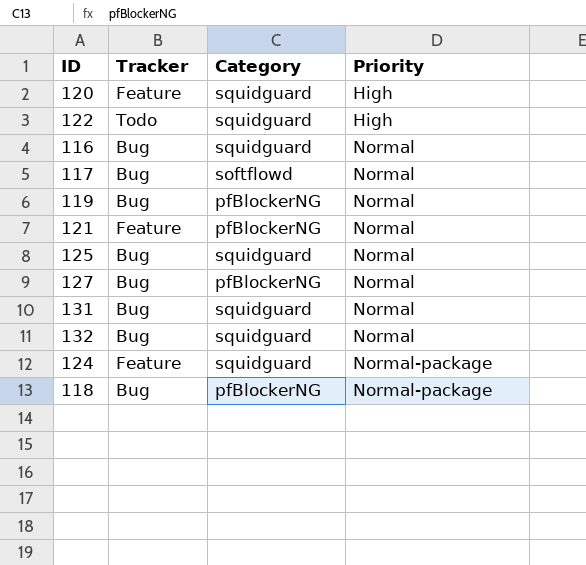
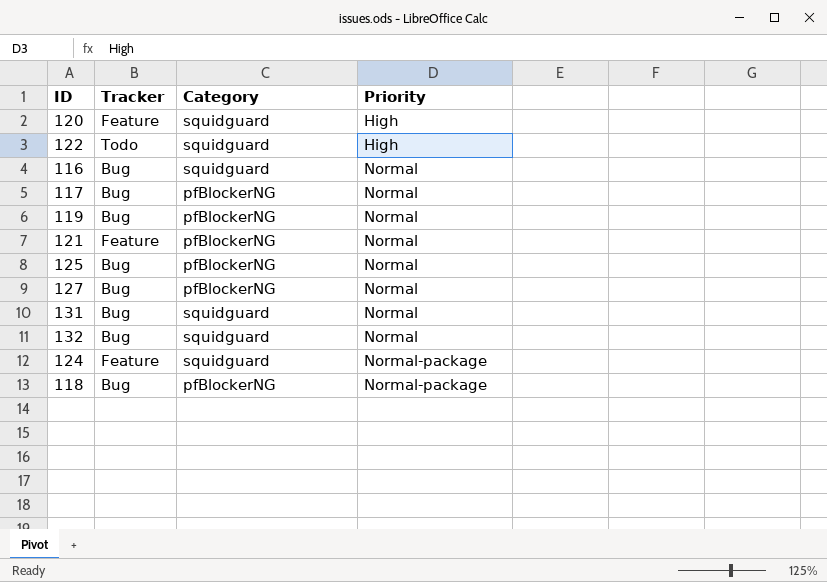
117 | Category: softflowd -> pfBlockerNG
125 | Category: squidguard -> pfBlockerNG

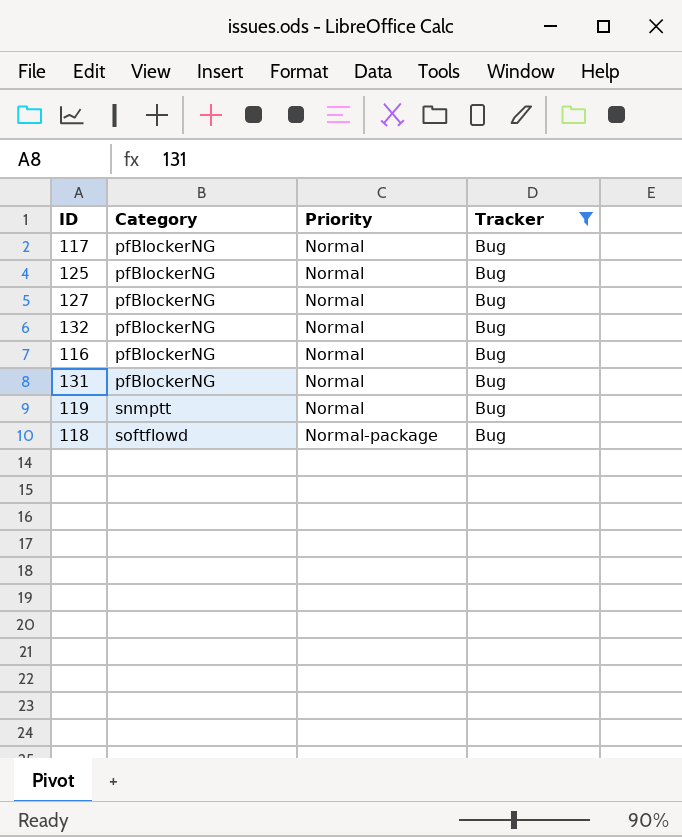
filter: none -> Tracker = Bug
row order: Priority ascending -> Category ascending
column Tracker | position: 2 -> 4
132 | Category: squidguard -> pfBlockerNG
116 | Category: squidguard -> pfBlockerNG
131 | Category: squidguard -> pfBlockerNG
119 | Category: pfBlockerNG -> snmptt
118 | Category: pfBlockerNG -> softflowd

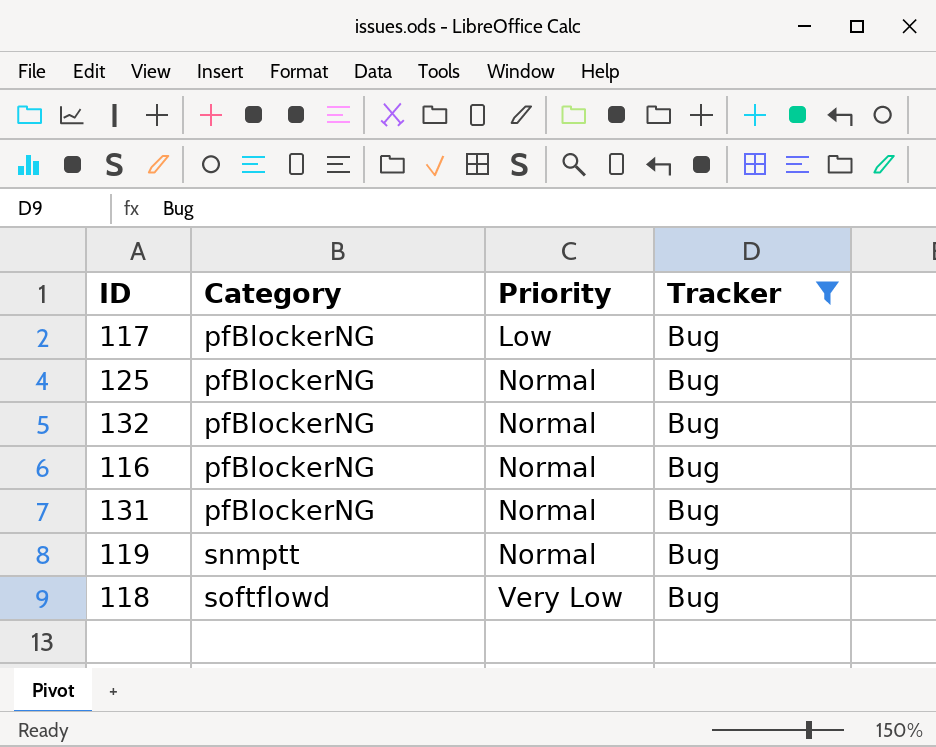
row 127: pfBlockerNG | Normal | Bug -> none
117 | Priority: Normal -> Low
118 | Priority: Normal-package -> Very Low

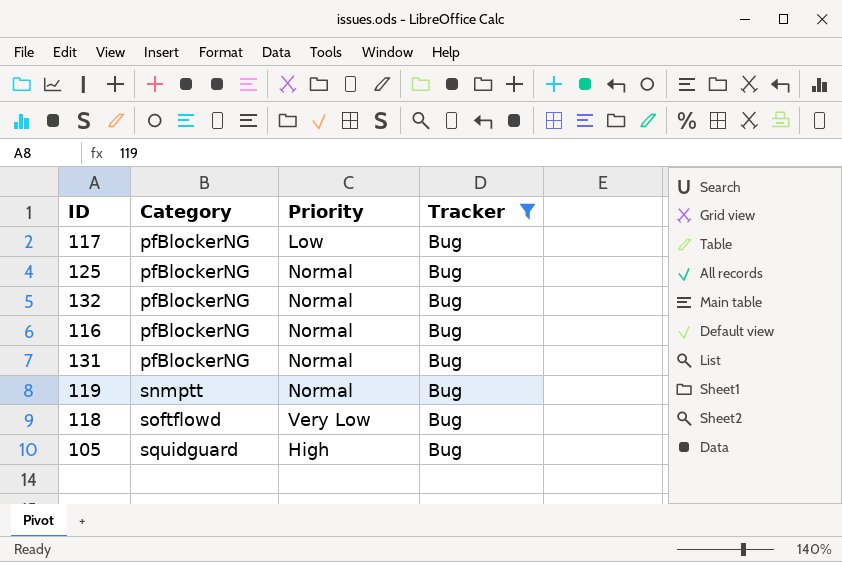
row 105: none -> squidguard | High | Bug

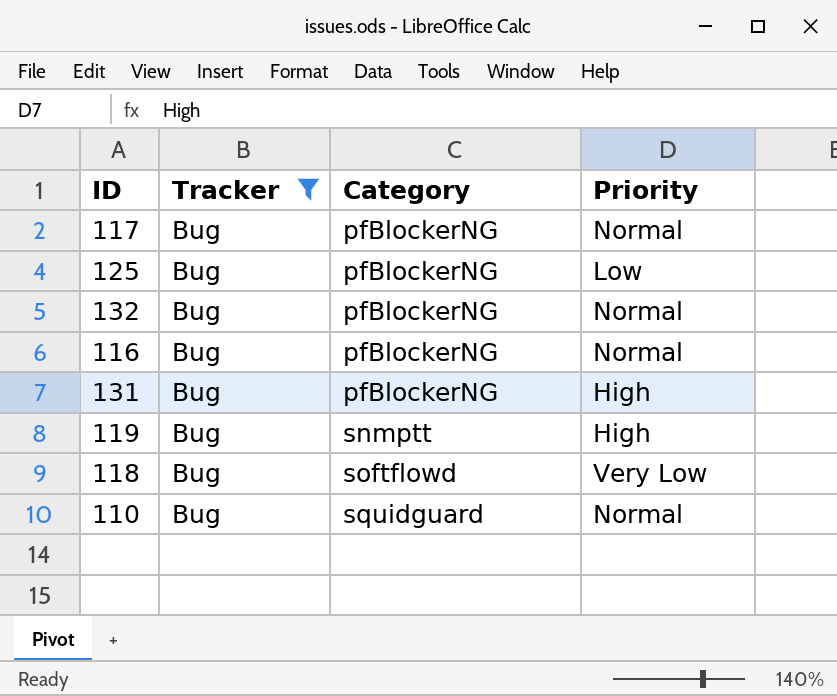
column Tracker | position: 4 -> 2
row 105: squidguard | High | Bug -> none
117 | Priority: Low -> Normal
125 | Priority: Normal -> Low
131 | Priority: Normal -> High
119 | Priority: Normal -> High
row 110: none -> Bug | squidguard | Normal

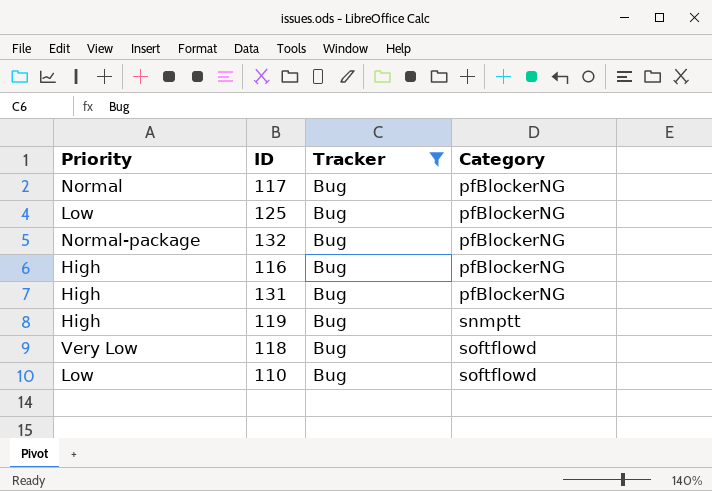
column Priority | position: 4 -> 1
132 | Priority: Normal -> Normal-package
116 | Priority: Normal -> High
110 | Priority: Normal -> Low
110 | Category: squidguard -> softflowd

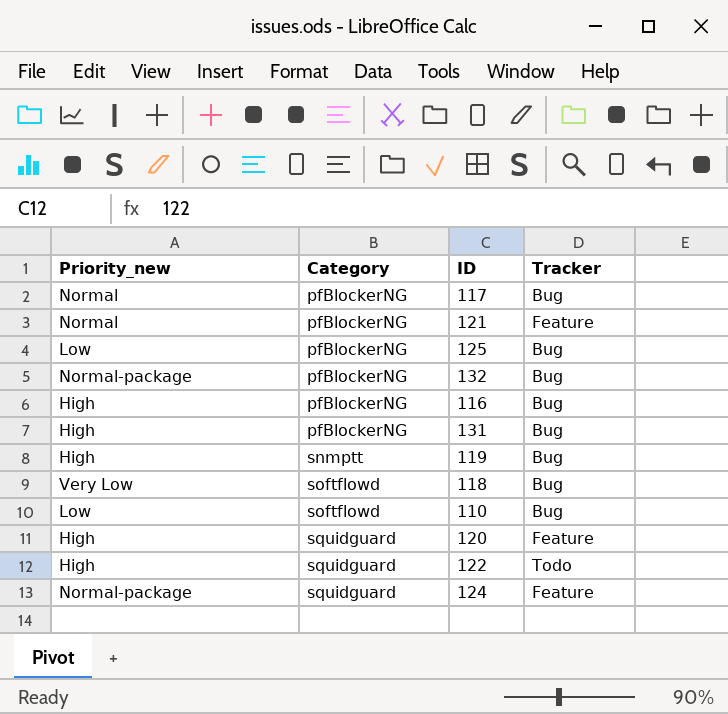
filter: Tracker = Bug -> none
column name: Priority -> Priority_new
column Category | position: 4 -> 2

